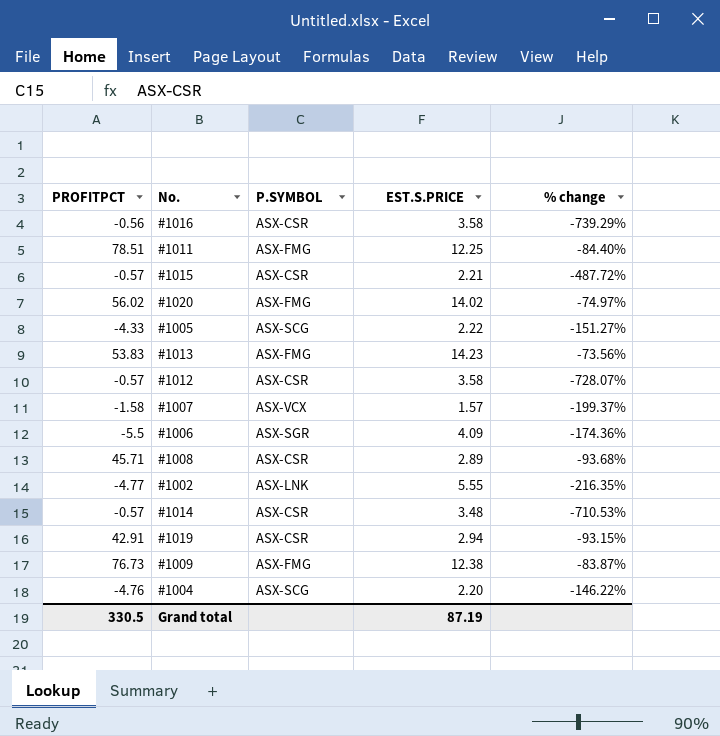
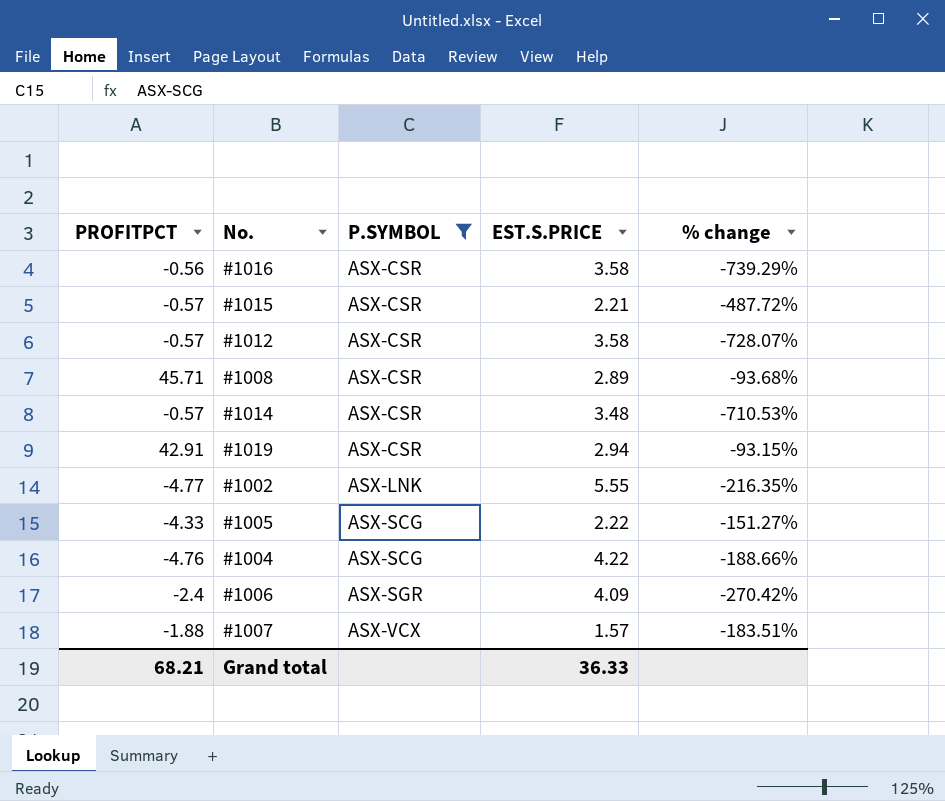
filter: none -> P.SYMBOL != ASX-FMG
row order: none -> P.SYMBOL ascending
#1004 | EST.S.PRICE: 2.20 -> 4.22
#1004 | % change: -146.22% -> -188.66%
#1006 | PROFITPCT: -5.5 -> -2.4
#1006 | % change: -174.36% -> -270.42%
#1007 | PROFITPCT: -1.58 -> -1.88
#1007 | % change: -199.37% -> -183.51%
Grand total | PROFITPCT: 330.5 -> 68.21
Grand total | EST.S.PRICE: 87.19 -> 36.33

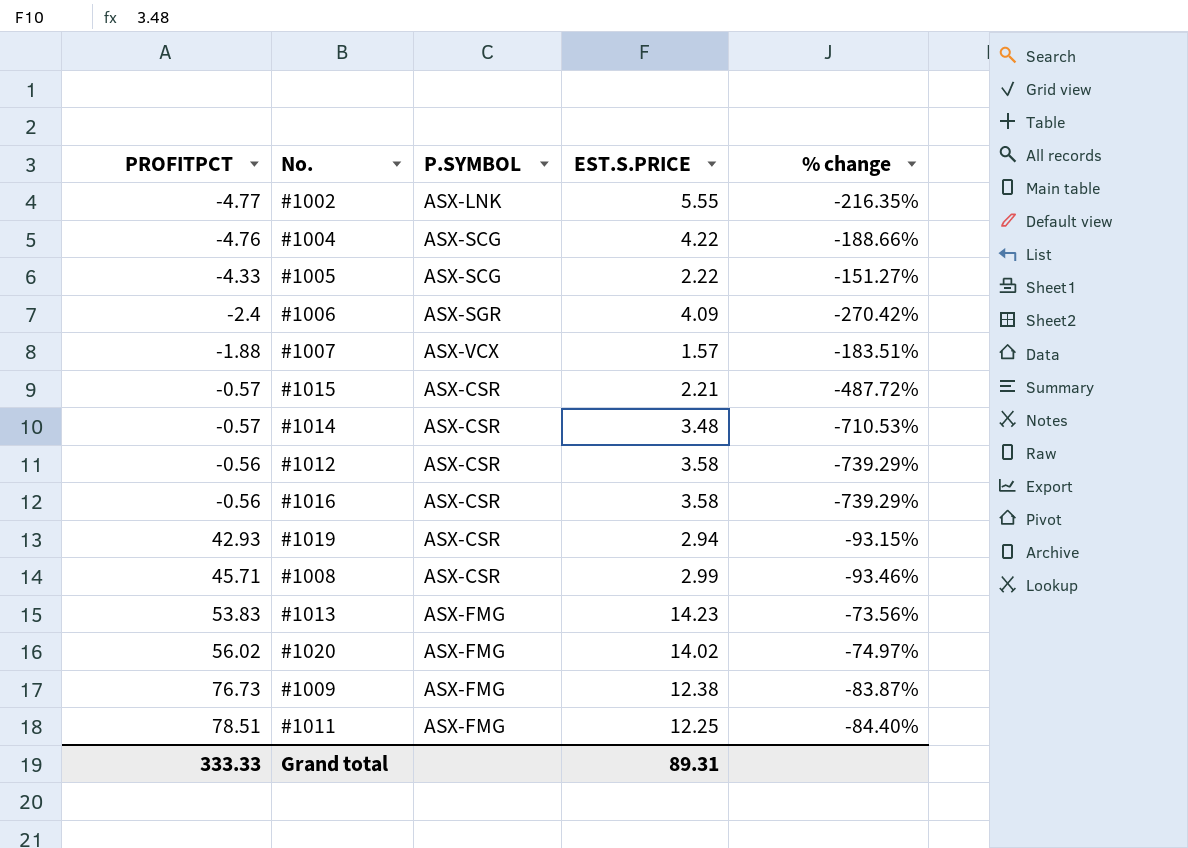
filter: P.SYMBOL != ASX-FMG -> none
row order: P.SYMBOL ascending -> PROFITPCT ascending
#1012 | PROFITPCT: -0.57 -> -0.56
#1012 | % change: -728.07% -> -739.29%
#1019 | PROFITPCT: 42.91 -> 42.93
#1008 | EST.S.PRICE: 2.89 -> 2.99
#1008 | % change: -93.68% -> -93.46%
Grand total | PROFITPCT: 68.21 -> 333.33
Grand total | EST.S.PRICE: 36.33 -> 89.31

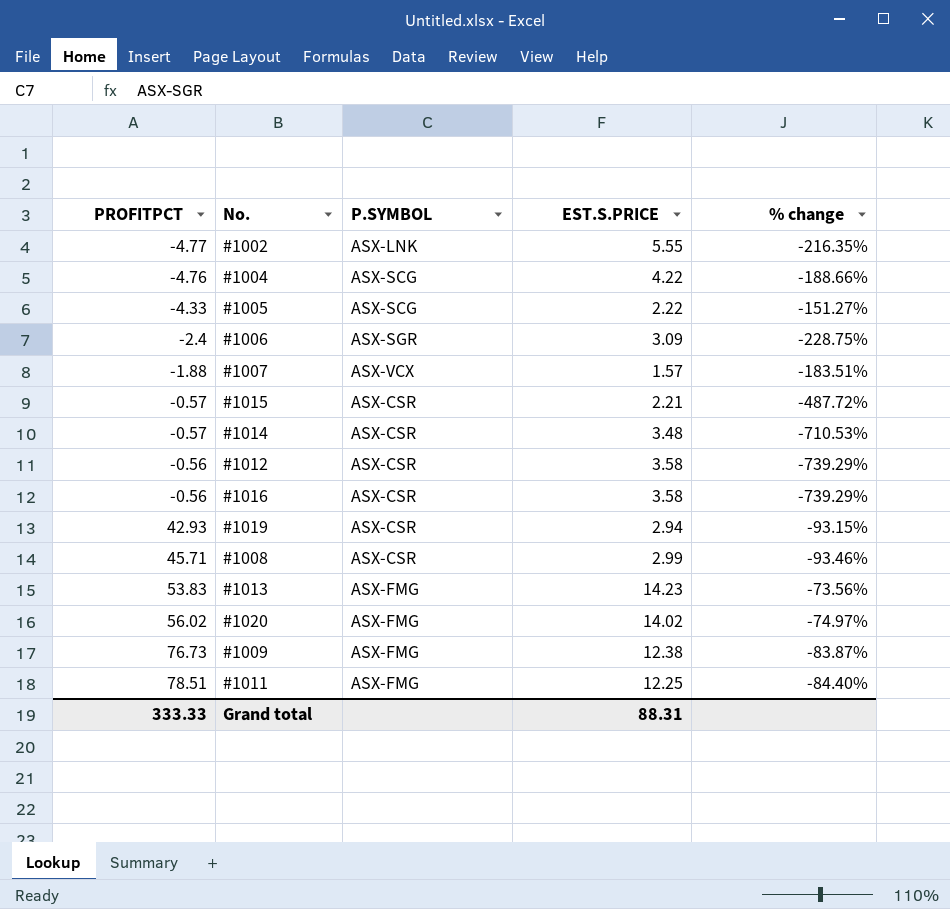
#1006 | EST.S.PRICE: 4.09 -> 3.09
#1006 | % change: -270.42% -> -228.75%
Grand total | EST.S.PRICE: 89.31 -> 88.31

